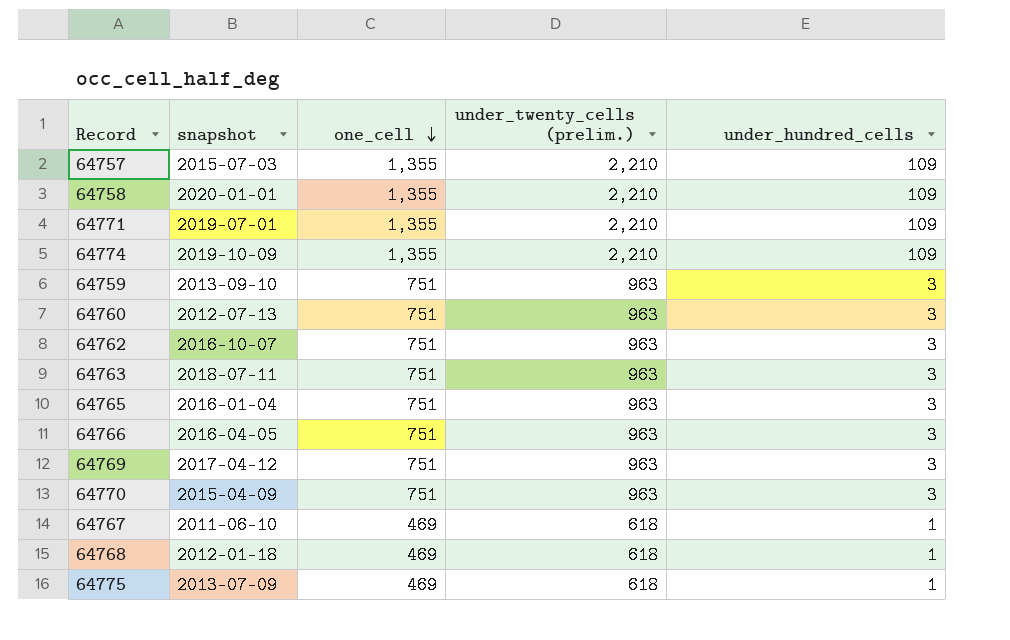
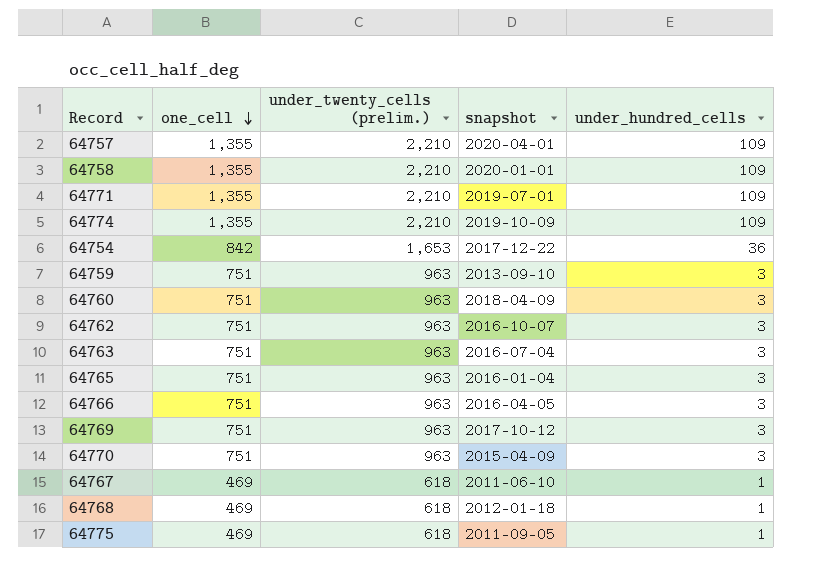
column snapshot | position: 2 -> 4
64757 | snapshot: 2015-07-03 -> 2020-04-01
row 64754: none -> 842 | 1,653 | 2017-12-22 | 36
64760 | snapshot: 2012-07-13 -> 2018-04-09
64763 | snapshot: 2018-07-11 -> 2016-07-04
64769 | snapshot: 2017-04-12 -> 2017-10-12
64775 | snapshot: 2013-07-09 -> 2011-09-05

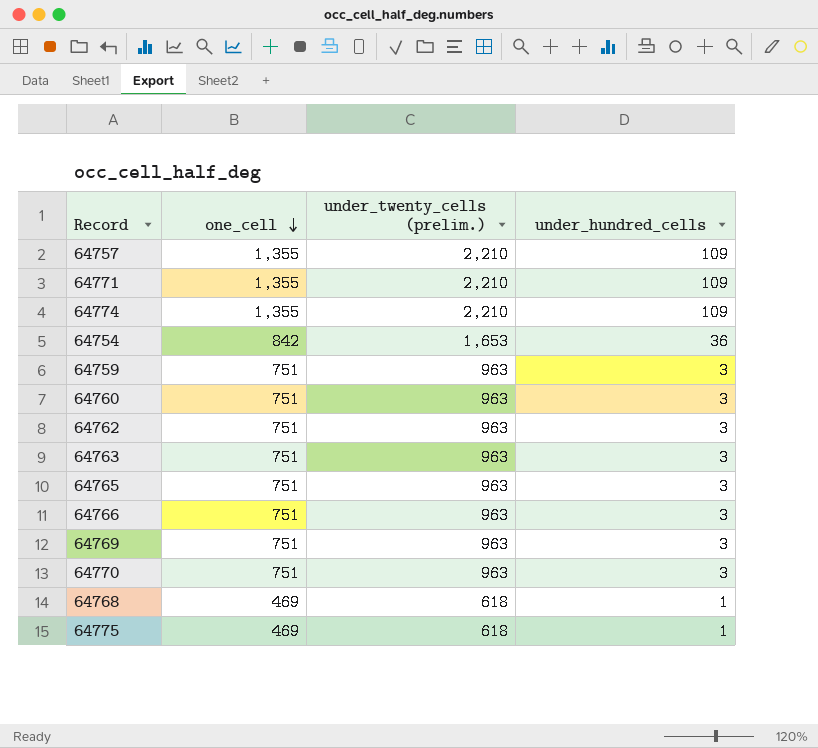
column snapshot | position: 4 -> none
row 64758: 1,355 | 2,210 | 2020-01-01 | 109 -> none
row 64767: 469 | 618 | 2011-06-10 | 1 -> none

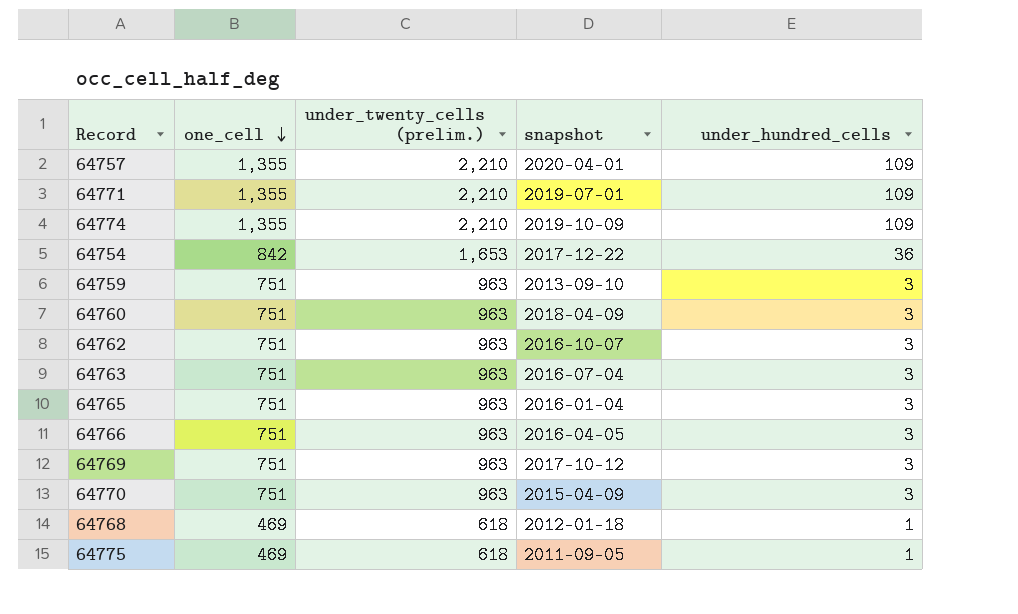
column snapshot | position: none -> 4

